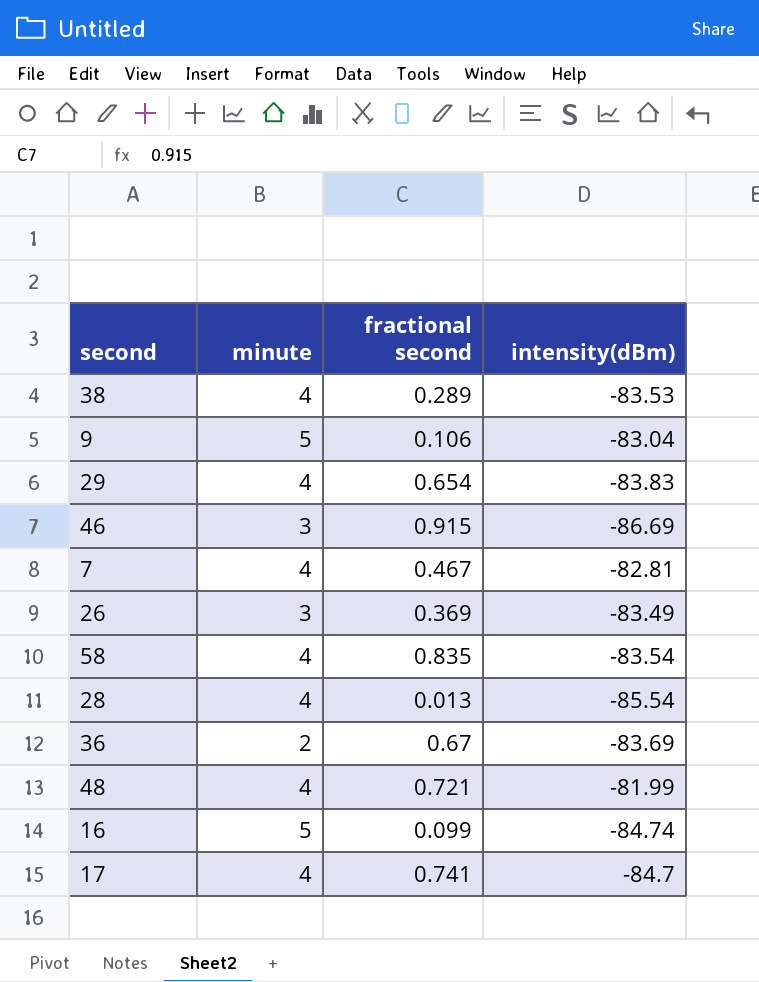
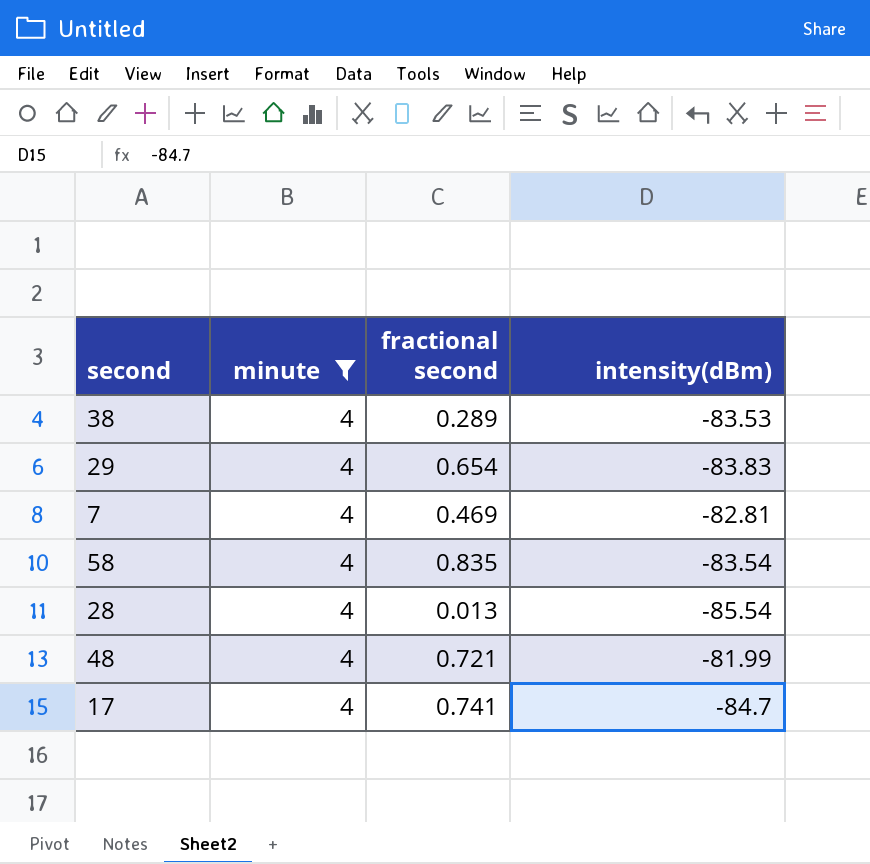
filter: none -> minute = 4
7 | fractional second: 0.467 -> 0.469

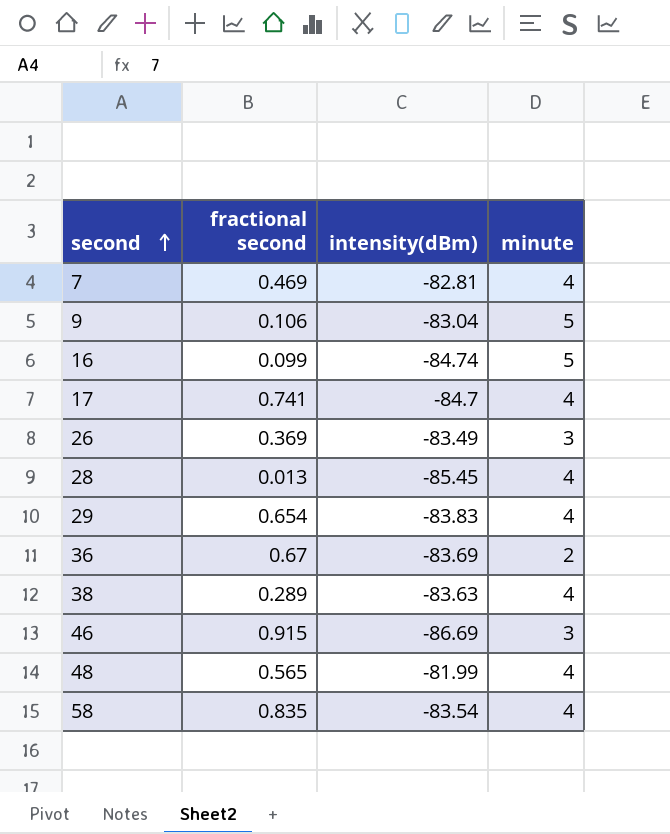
filter: minute = 4 -> none
row order: none -> second ascending
column minute | position: 2 -> 4
28 | intensity(dBm): -85.54 -> -85.45
38 | intensity(dBm): -83.53 -> -83.63
48 | fractional second: 0.721 -> 0.565

